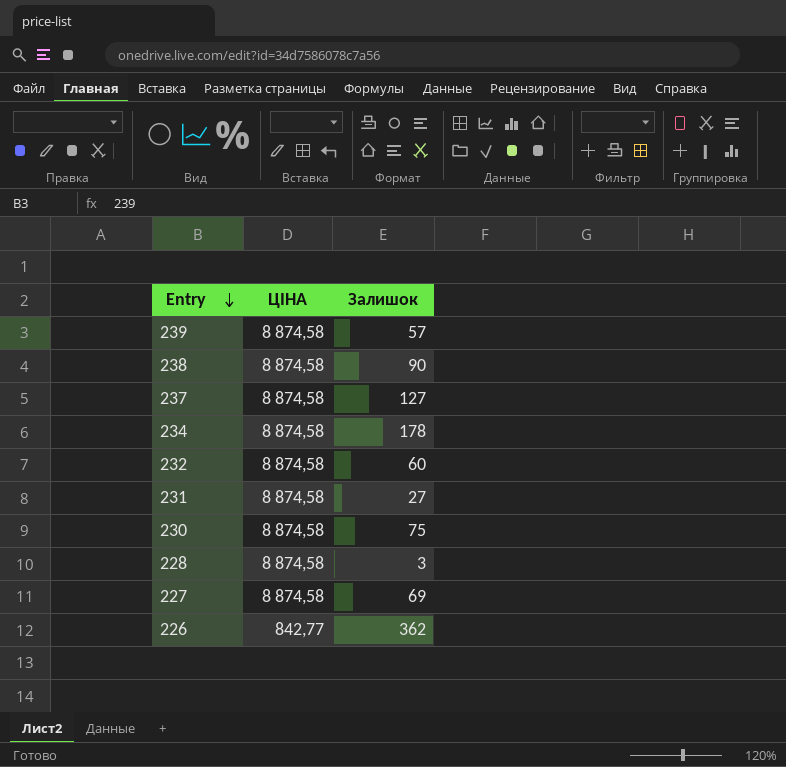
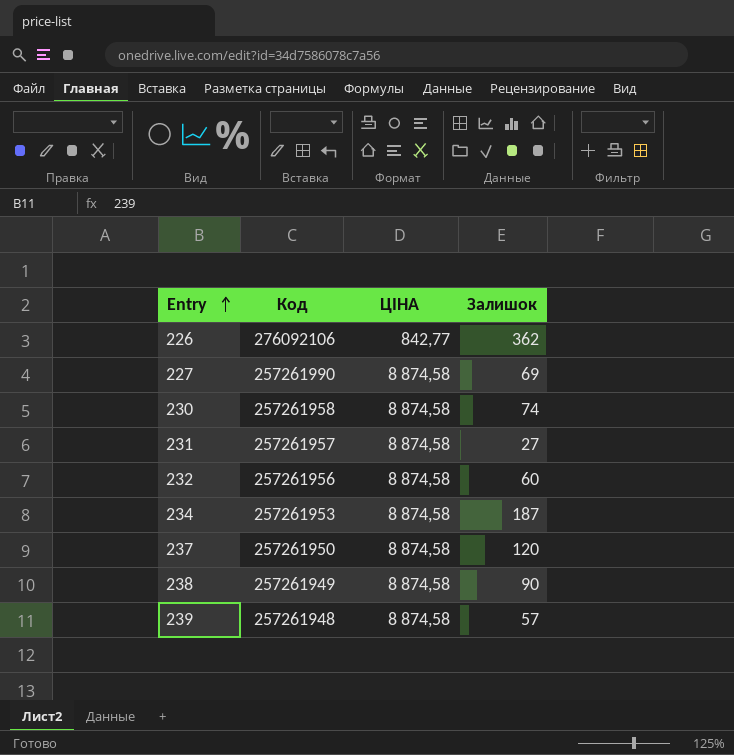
row order: Entry descending -> Entry ascending
column Код | position: none -> 2
row 228: 8 874,58 | 3 -> none
230 | Залишок: 75 -> 74
234 | Залишок: 178 -> 187
237 | Залишок: 127 -> 120

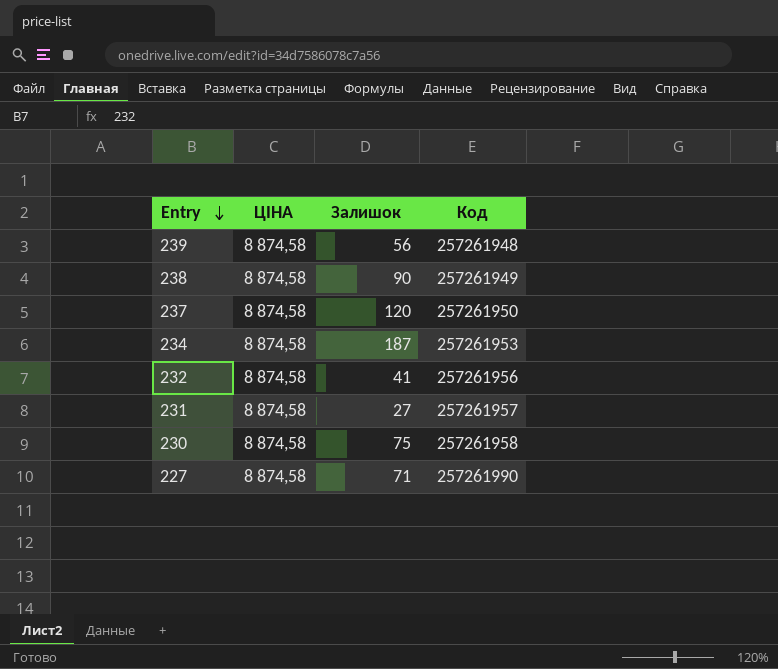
row order: Entry ascending -> Entry descending
column Код | position: 2 -> 4
row 226: 276092106 | 842,77 | 362 -> none
239 | Залишок: 57 -> 56
232 | Залишок: 60 -> 41
230 | Залишок: 74 -> 75
227 | Залишок: 69 -> 71

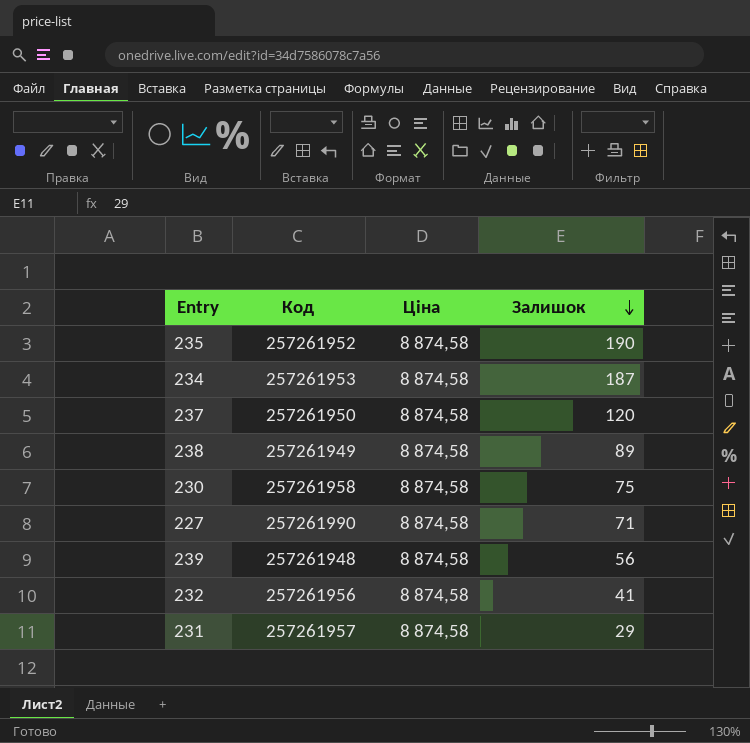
row order: Entry descending -> Залишок descending
column Код | position: 4 -> 2
column name: ЦІНА -> Ціна
row 235: none -> 257261952 | 8 874,58 | 190
238 | Залишок: 90 -> 89
231 | Залишок: 27 -> 29

